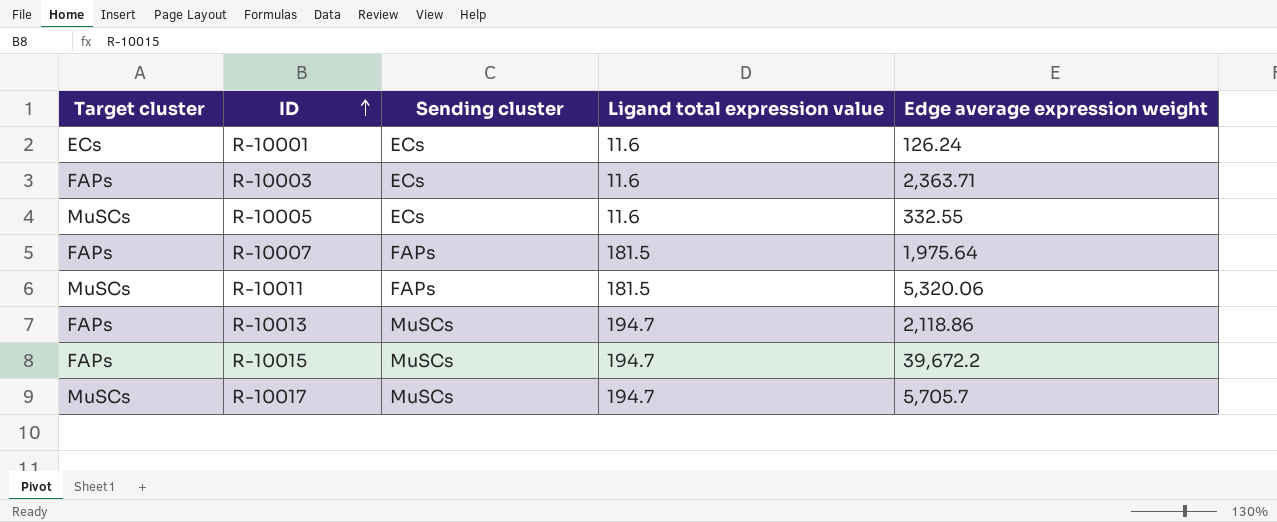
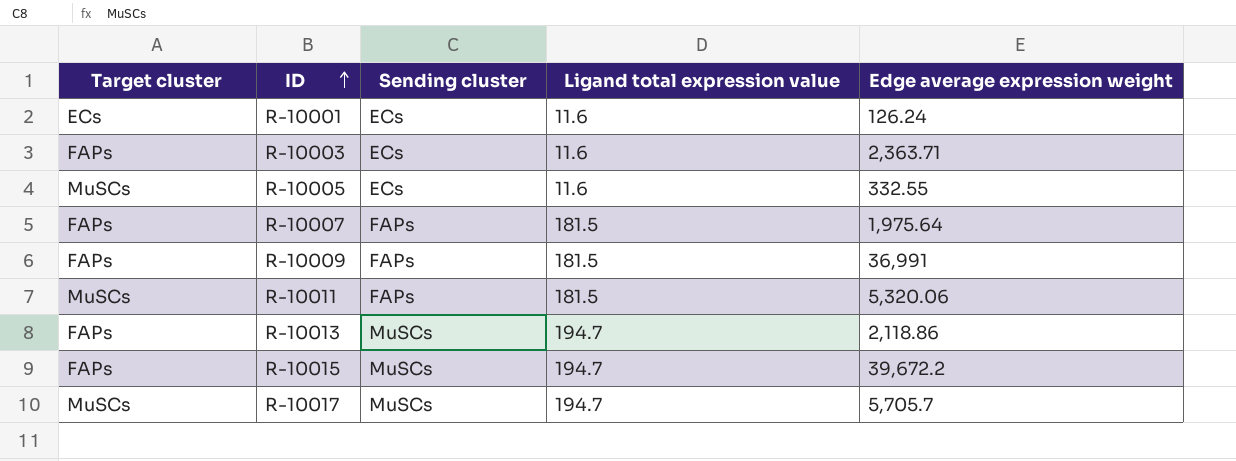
row R-10009: none -> FAPs | FAPs | 181.5 | 36,991

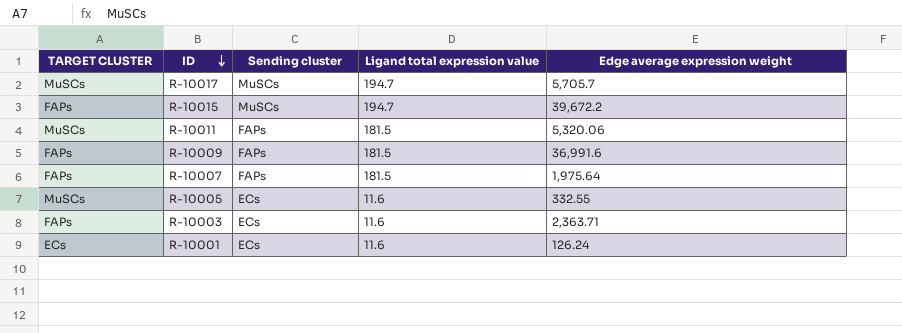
row order: ID ascending -> ID descending
column name: Target cluster -> TARGET CLUSTER
row R-10013: FAPs | MuSCs | 194.7 | 2,118.86 -> none
R-10009 | Edge average expression weight: 36,991 -> 36,991.6

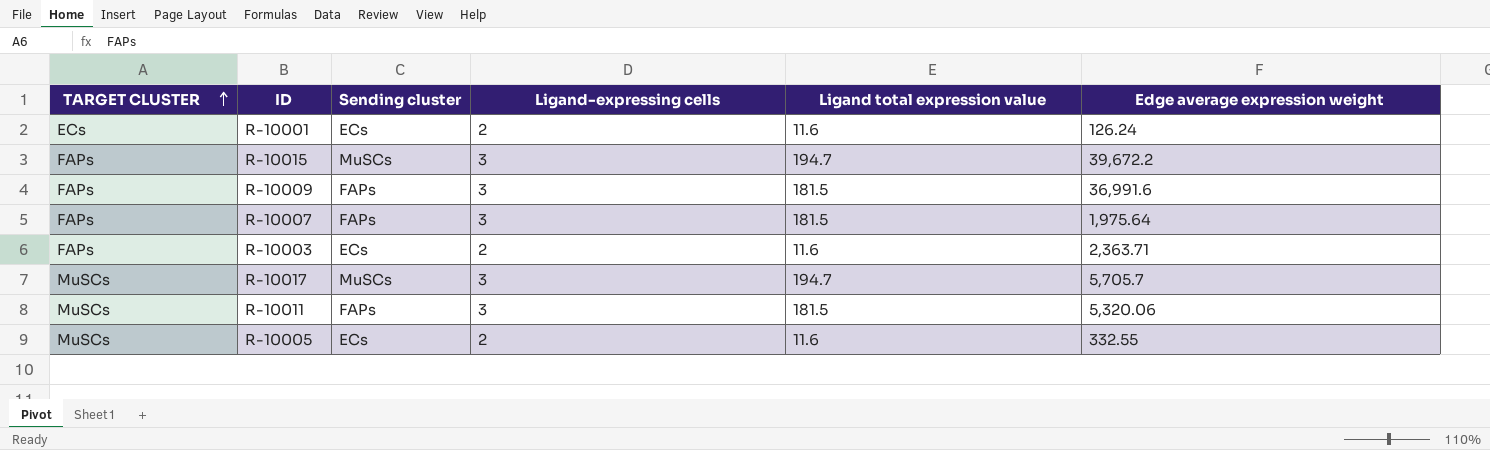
row order: ID descending -> TARGET CLUSTER ascending
column Ligand-expressing cells | position: none -> 4

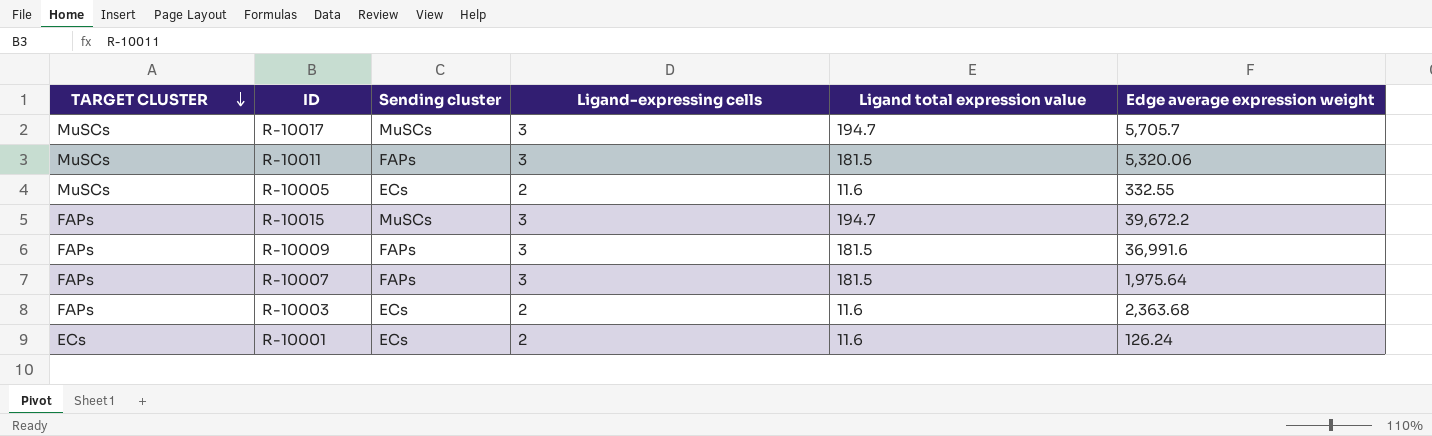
row order: TARGET CLUSTER ascending -> TARGET CLUSTER descending
R-10003 | Edge average expression weight: 2,363.71 -> 2,363.68

